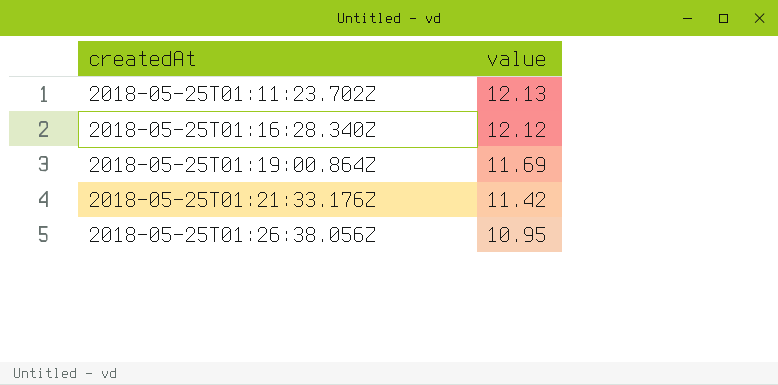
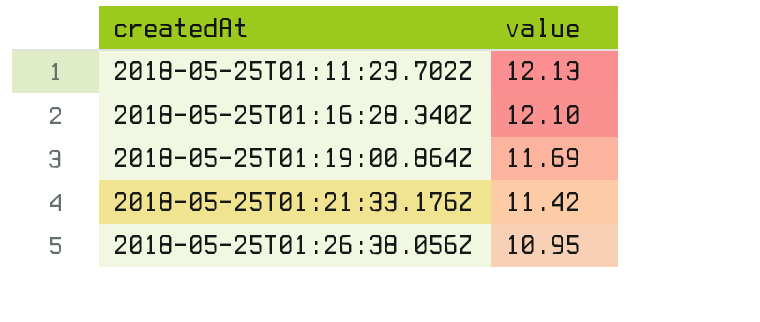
2018-05-25T01:16:28.340Z | value: 12.12 -> 12.10

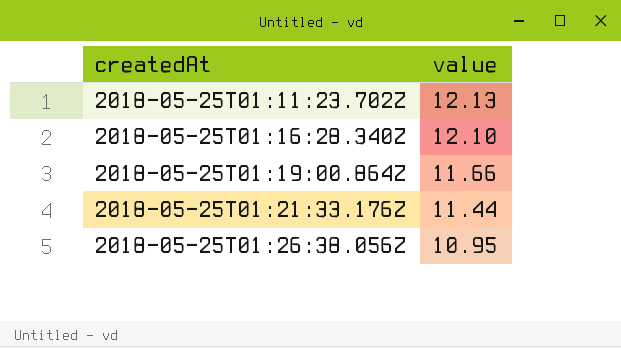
2018-05-25T01:19:00.864Z | value: 11.69 -> 11.66
2018-05-25T01:21:33.176Z | value: 11.42 -> 11.44

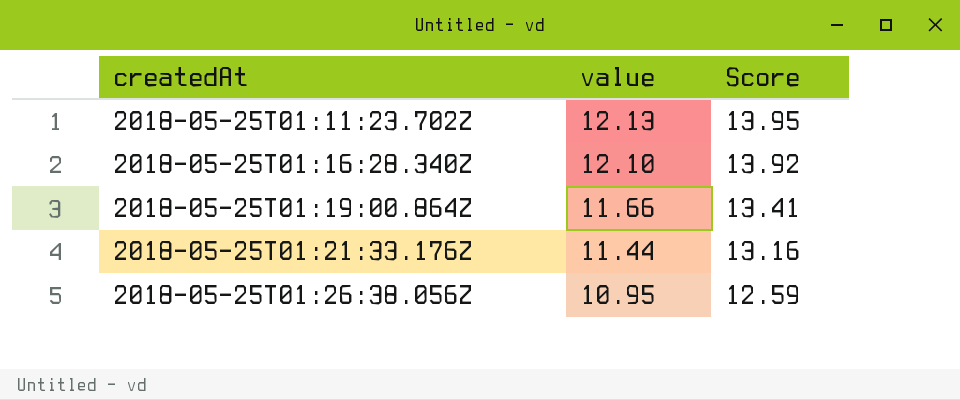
column Score | formula: none -> [value] * 1.15

